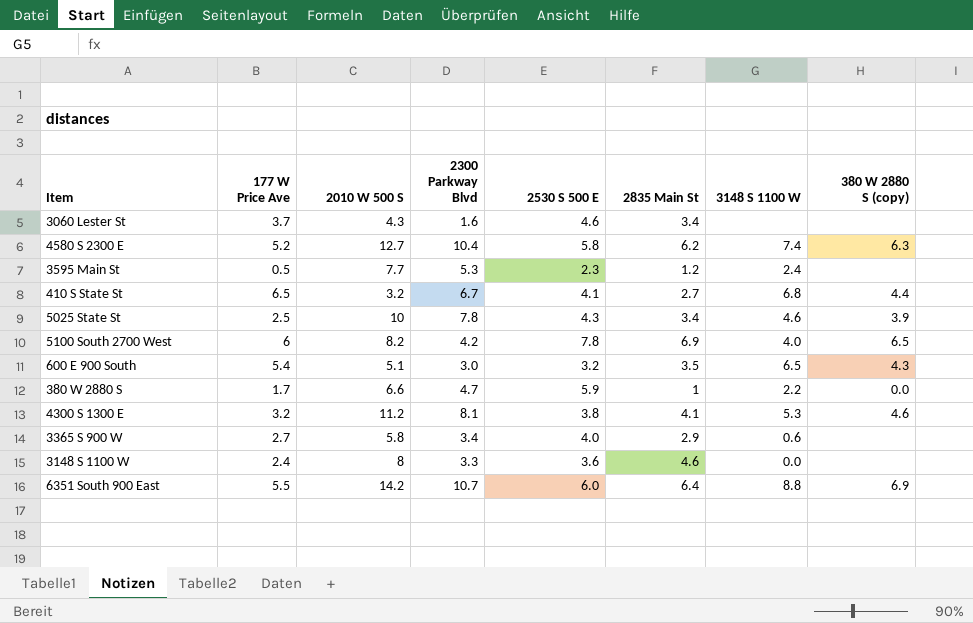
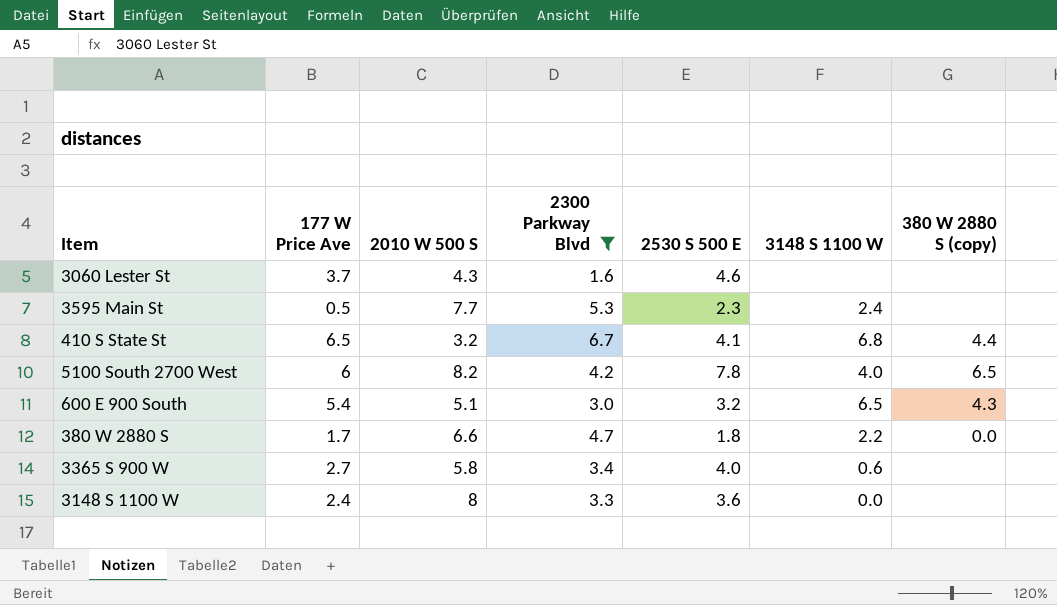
filter: none -> 2300 Parkway Blvd <= 6.7
column 2835 Main St | position: 6 -> none
380 W 2880 S | 2530 S 500 E: 5.9 -> 1.8

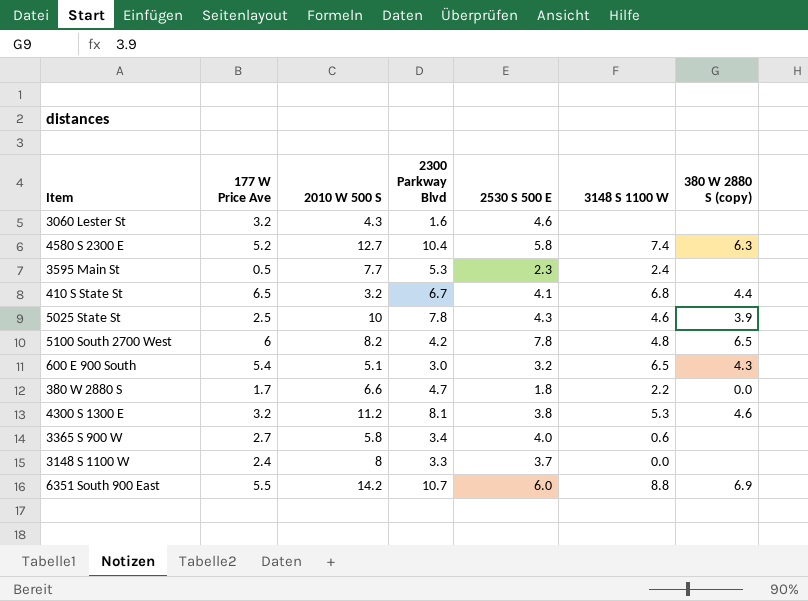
filter: 2300 Parkway Blvd <= 6.7 -> none
3060 Lester St | 177 W Price Ave: 3.7 -> 3.2
5100 South 2700 West | 3148 S 1100 W: 4.0 -> 4.8
3148 S 1100 W | 2530 S 500 E: 3.6 -> 3.7

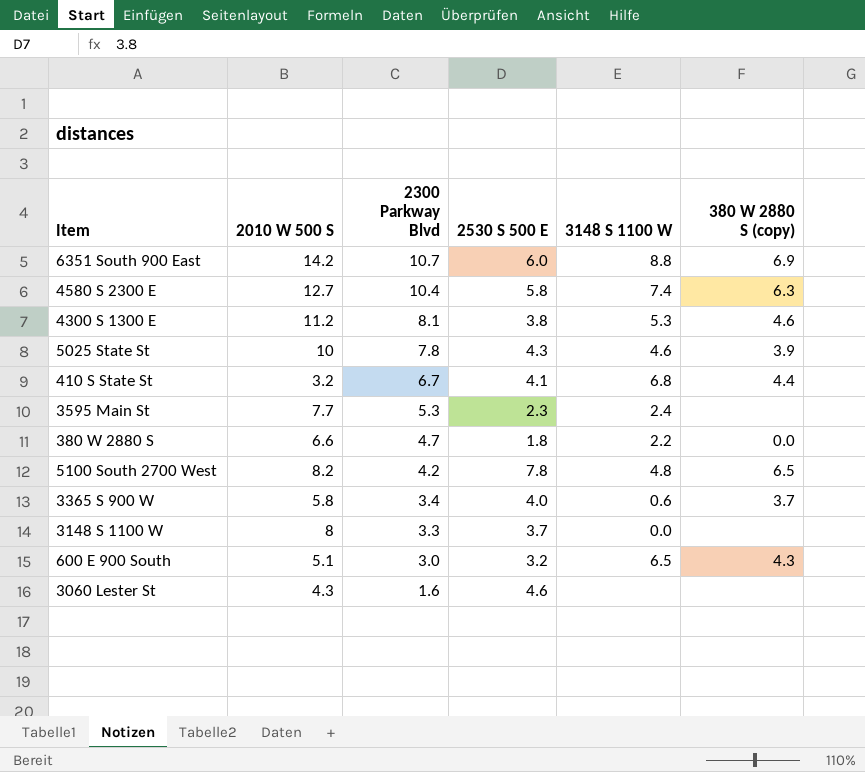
row order: none -> 2300 Parkway Blvd descending
column 177 W Price Ave | position: 2 -> none
3365 S 900 W | 380 W 2880 S (copy): none -> 3.7

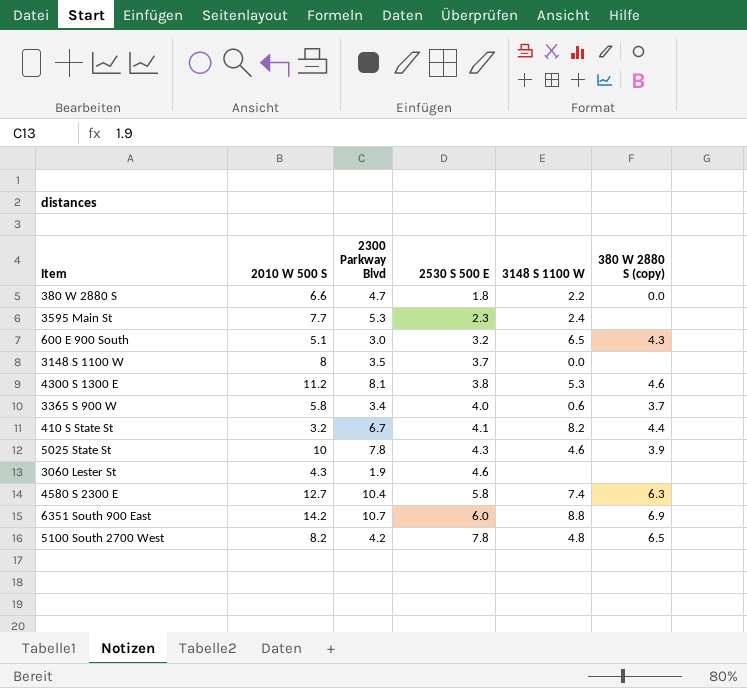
row order: 2300 Parkway Blvd descending -> 2530 S 500 E ascending
3148 S 1100 W | 2300 Parkway Blvd: 3.3 -> 3.5
410 S State St | 3148 S 1100 W: 6.8 -> 8.2
3060 Lester St | 2300 Parkway Blvd: 1.6 -> 1.9

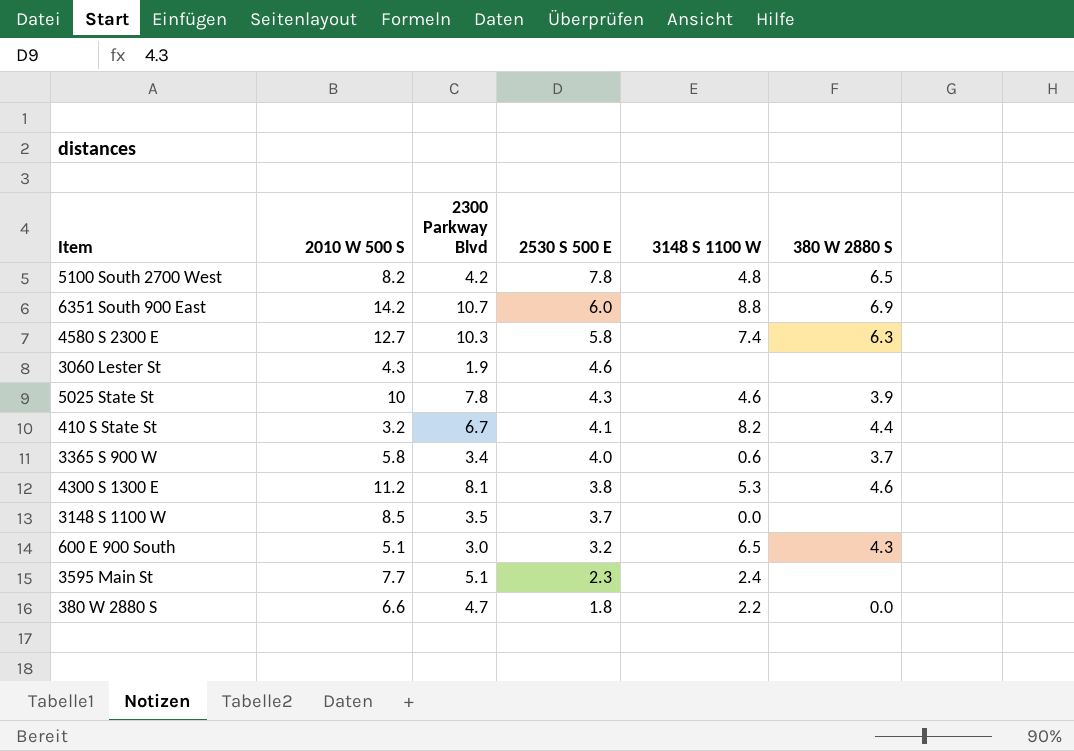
row order: 2530 S 500 E ascending -> 2530 S 500 E descending
column name: 380 W 2880 S (copy) -> 380 W 2880 S
4580 S 2300 E | 2300 Parkway Blvd: 10.4 -> 10.3
3148 S 1100 W | 2010 W 500 S: 8 -> 8.5
3595 Main St | 2300 Parkway Blvd: 5.3 -> 5.1

